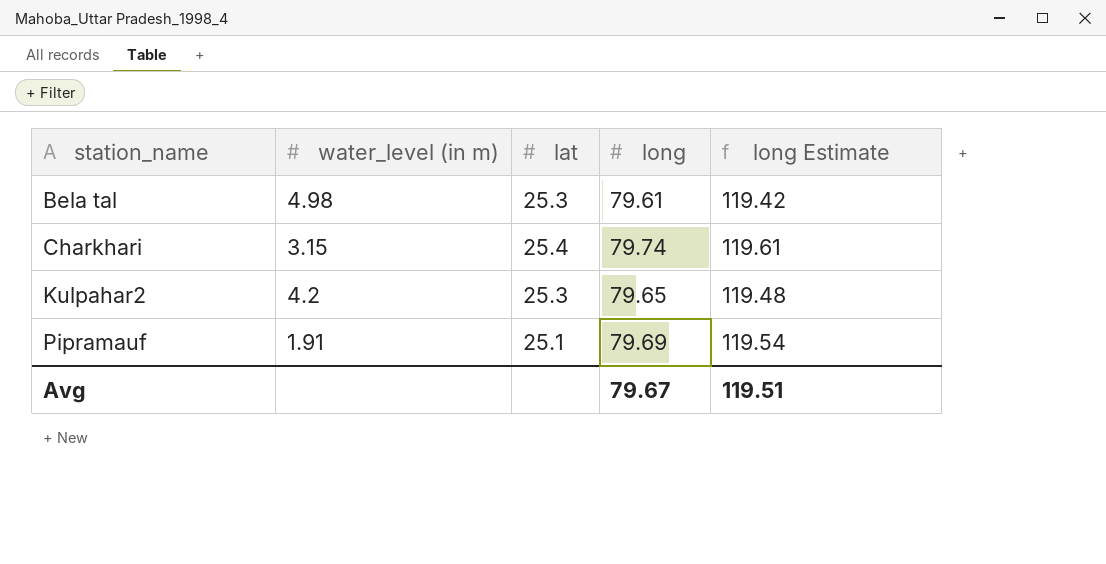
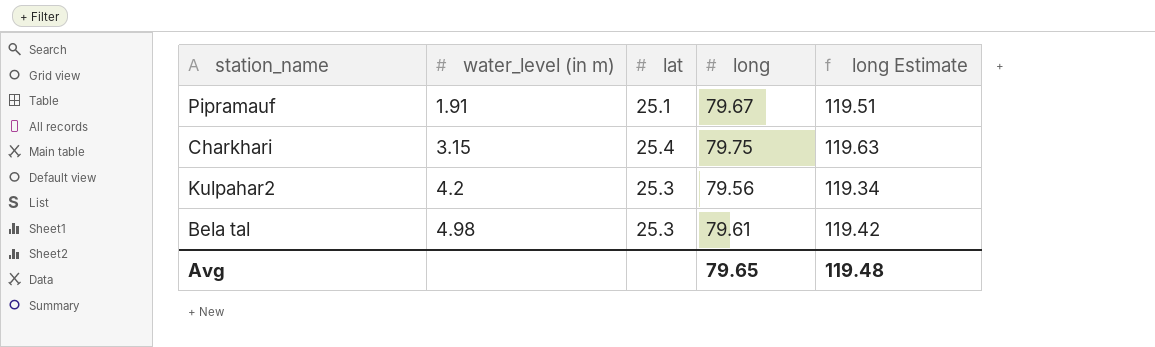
row order: station_name ascending -> water_level (in m) ascending
Pipramauf | long: 79.69 -> 79.67
Pipramauf | long Estimate: 119.54 -> 119.51
Charkhari | long: 79.74 -> 79.75
Charkhari | long Estimate: 119.61 -> 119.63
Kulpahar2 | long: 79.65 -> 79.56
Kulpahar2 | long Estimate: 119.48 -> 119.34
Avg | long: 79.67 -> 79.65
Avg | long Estimate: 119.51 -> 119.48

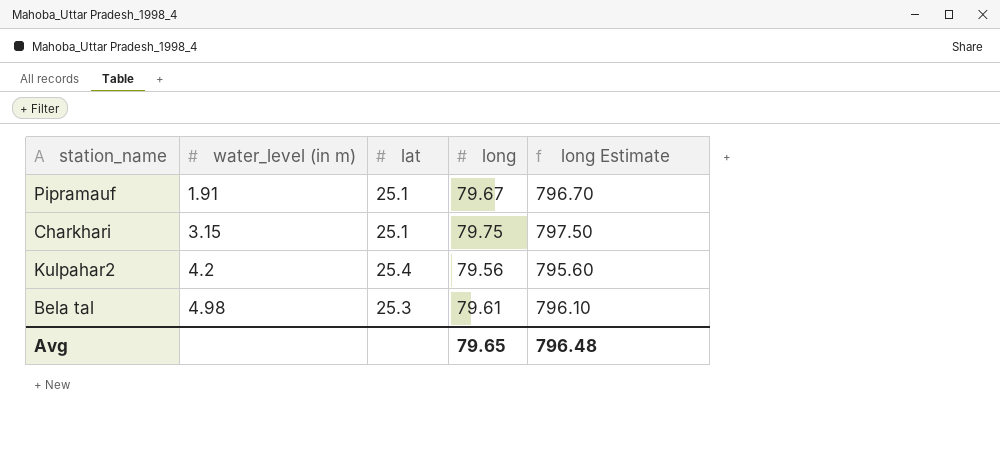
column long Estimate | formula: [long] * 1.5 -> [long] * 10
Charkhari | lat: 25.4 -> 25.1
Kulpahar2 | lat: 25.3 -> 25.4
Avg | long Estimate: 119.48 -> 796.48

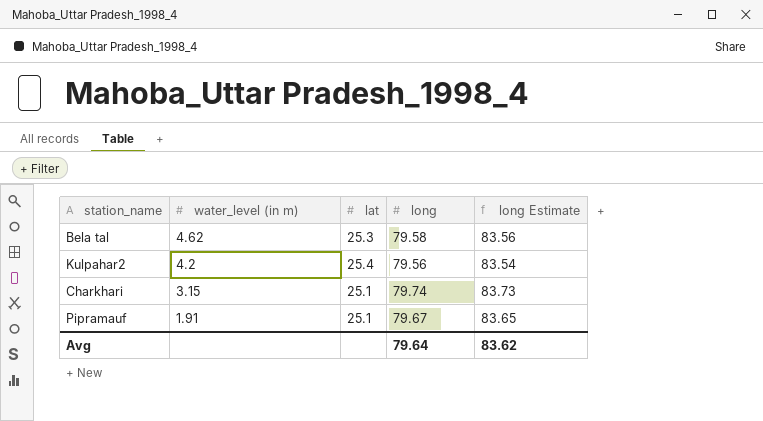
row order: water_level (in m) ascending -> water_level (in m) descending
column long Estimate | formula: [long] * 10 -> [long] * 1.05
Bela tal | water_level (in m): 4.98 -> 4.62
Bela tal | long: 79.61 -> 79.58
Charkhari | long: 79.75 -> 79.74
Avg | long: 79.65 -> 79.64
Avg | long Estimate: 796.48 -> 83.62

